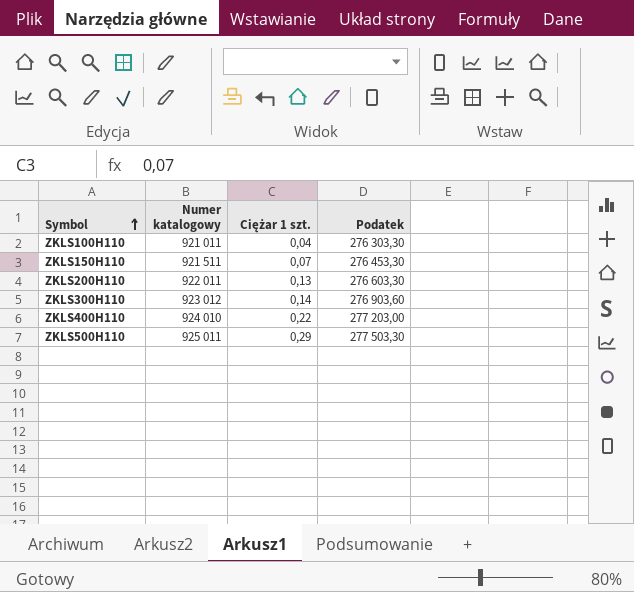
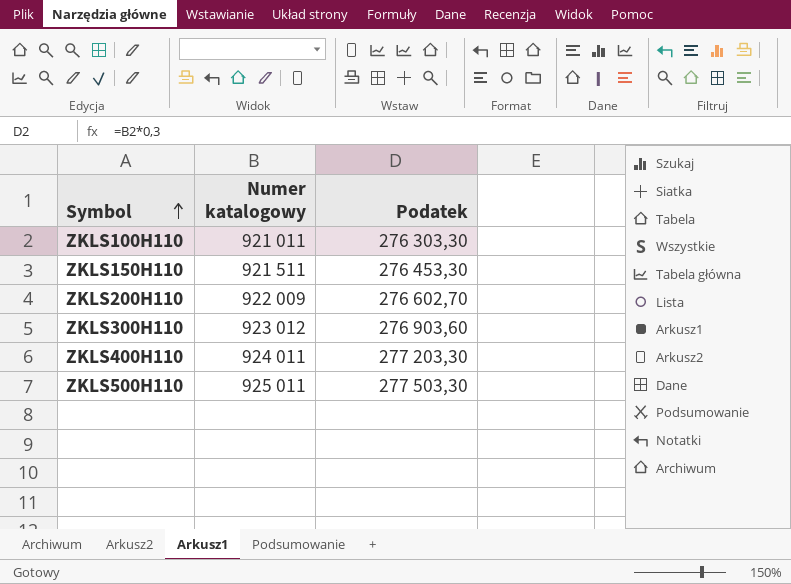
column Ciężar 1 szt. | position: 3 -> none
ZKLS200H110 | Numer katalogowy: 922 011 -> 922 009
ZKLS200H110 | Podatek: 276 603,30 -> 276 602,70
ZKLS400H110 | Numer katalogowy: 924 010 -> 924 011
ZKLS400H110 | Podatek: 277 203,00 -> 277 203,30

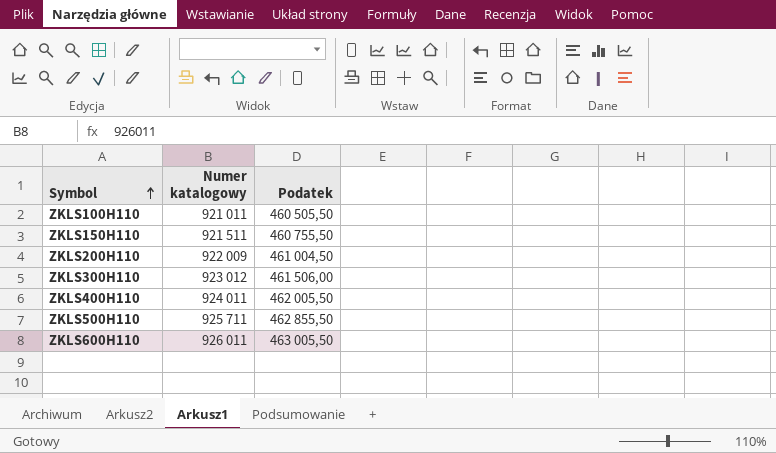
column Podatek | formula: [Numer katalogowy] * 0,3 -> [Numer katalogowy] * 0,5
ZKLS500H110 | Numer katalogowy: 925 011 -> 925 711
row ZKLS600H110: none -> 926 011 | 463 005,50

